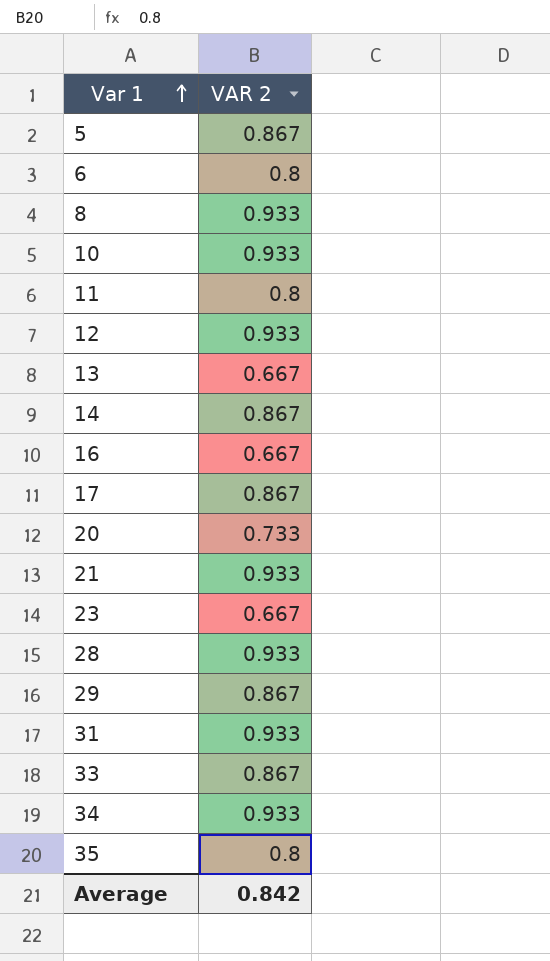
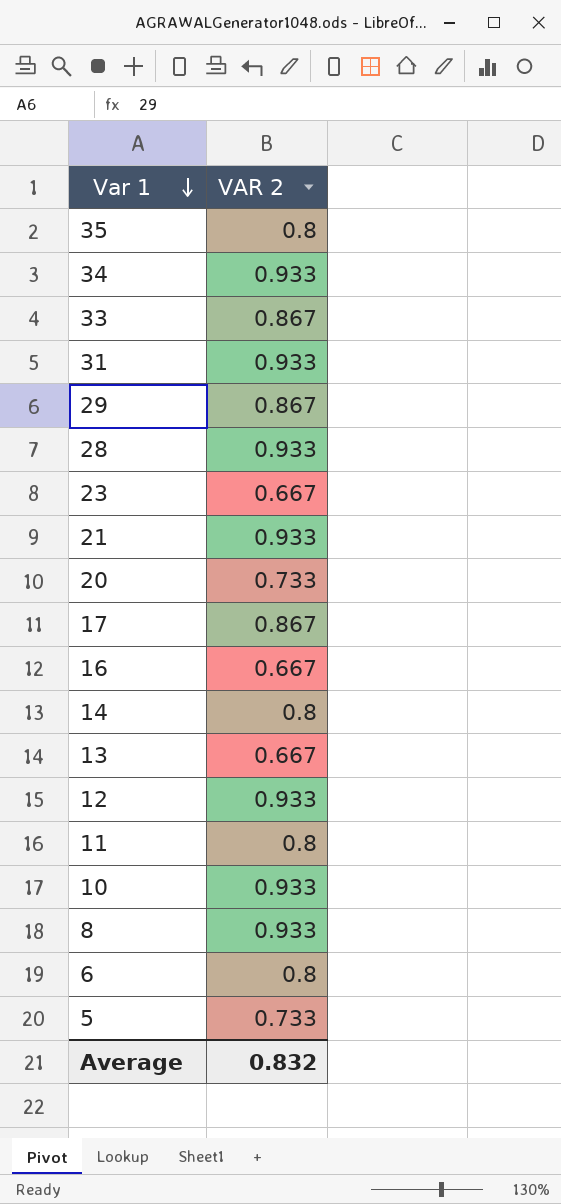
row order: Var 1 ascending -> Var 1 descending
14 | VAR 2: 0.867 -> 0.8
5 | VAR 2: 0.867 -> 0.733
Average | VAR 2: 0.842 -> 0.832

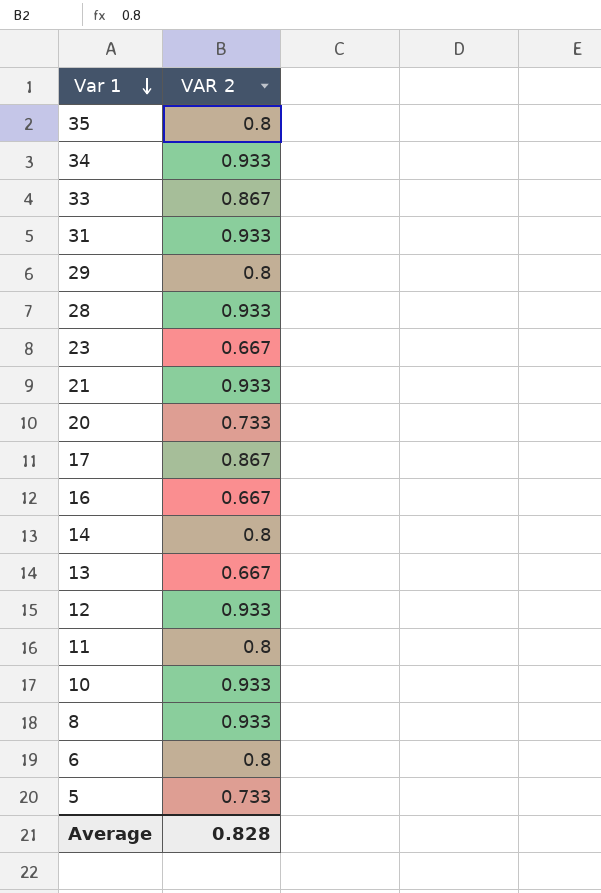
29 | VAR 2: 0.867 -> 0.8
Average | VAR 2: 0.832 -> 0.828

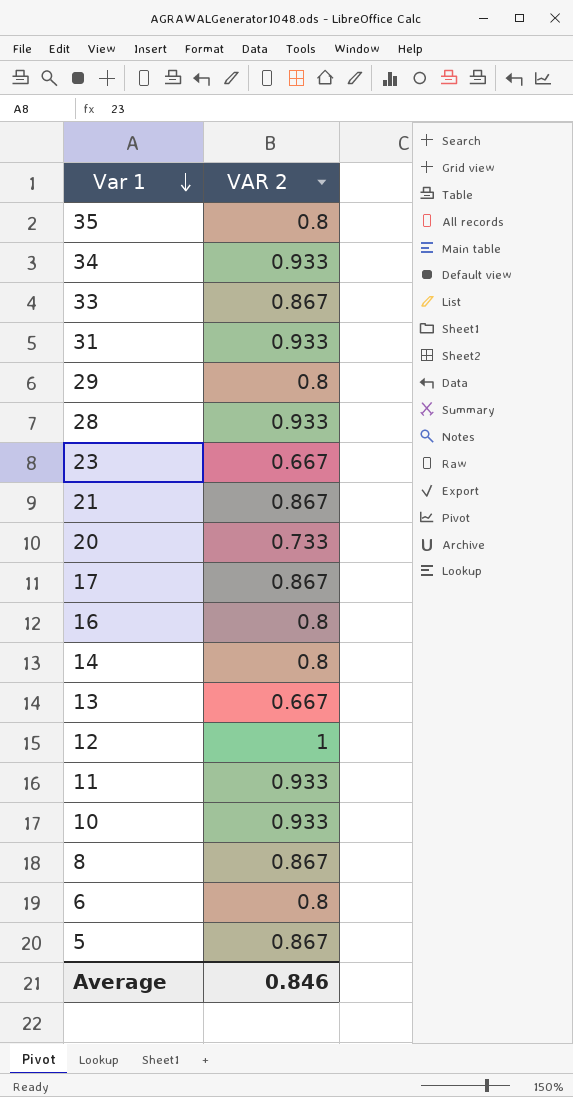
21 | VAR 2: 0.933 -> 0.867
16 | VAR 2: 0.667 -> 0.8
12 | VAR 2: 0.933 -> 1
11 | VAR 2: 0.8 -> 0.933
8 | VAR 2: 0.933 -> 0.867
5 | VAR 2: 0.733 -> 0.867
Average | VAR 2: 0.828 -> 0.846

